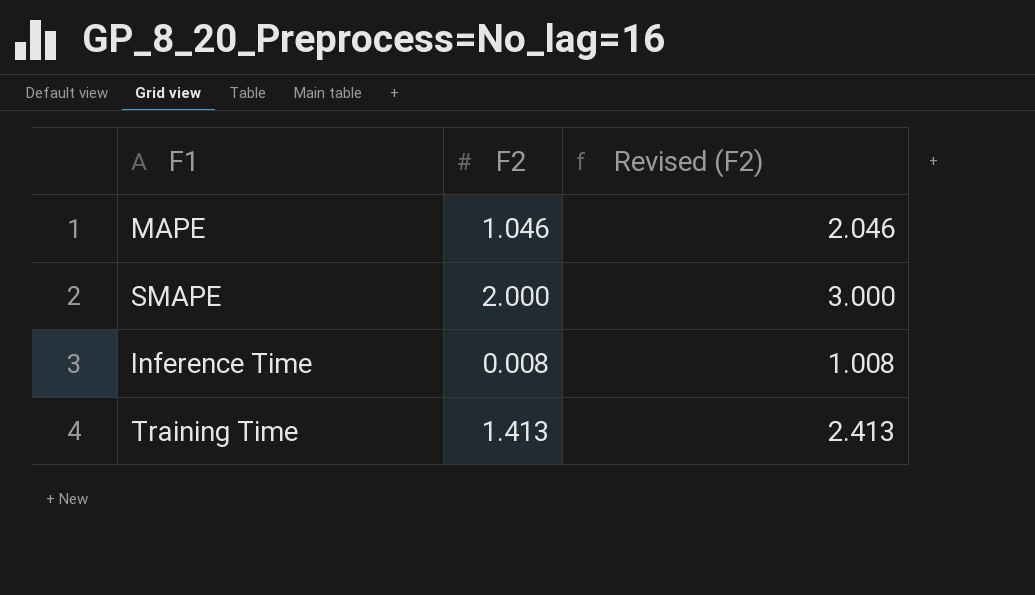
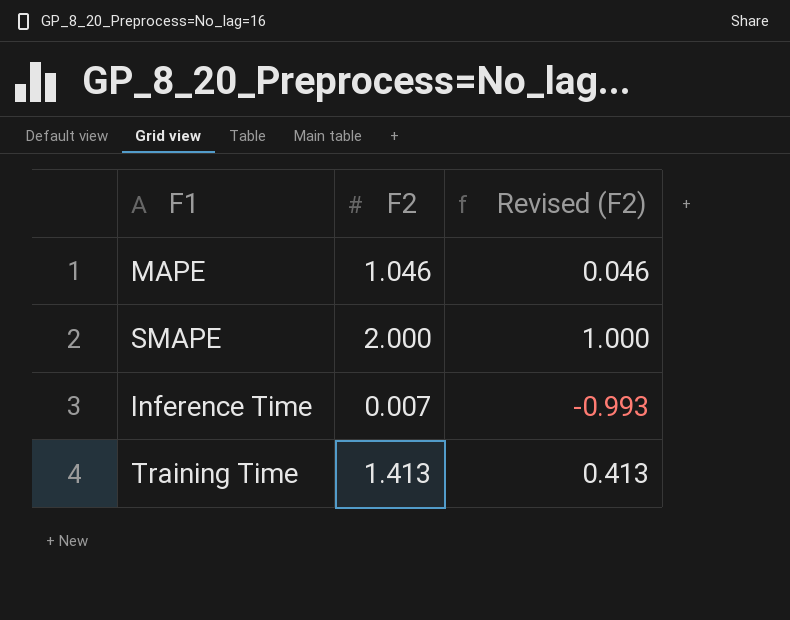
column Revised (F2) | formula: [F2] + 1 -> [F2] - 1
Inference Time | F2: 0.008 -> 0.007

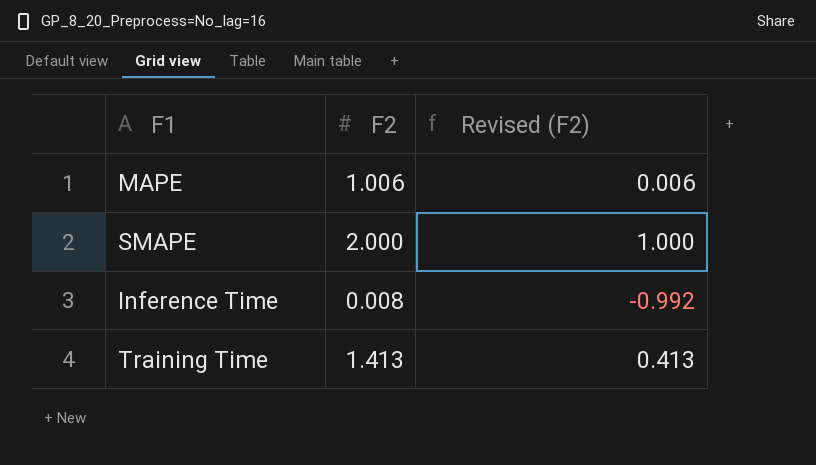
MAPE | F2: 1.046 -> 1.006
MAPE | Revised (F2): 0.046 -> 0.006
Inference Time | F2: 0.007 -> 0.008
Inference Time | Revised (F2): -0.993 -> -0.992

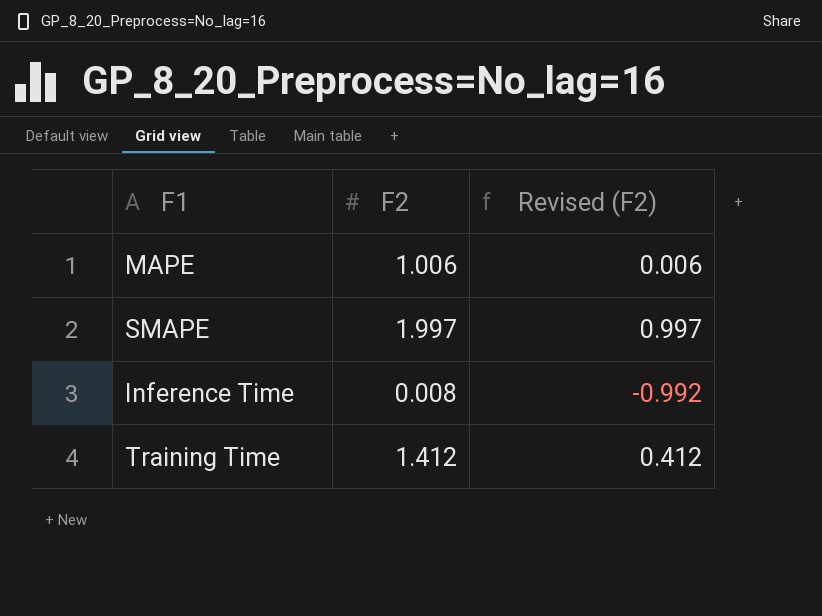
SMAPE | F2: 2.000 -> 1.997
SMAPE | Revised (F2): 1.000 -> 0.997
Training Time | F2: 1.413 -> 1.412
Training Time | Revised (F2): 0.413 -> 0.412

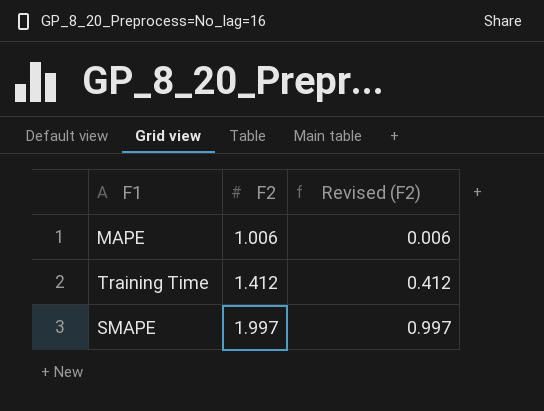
row order: none -> F2 ascending
row Inference Time: 0.008 | -0.992 -> none

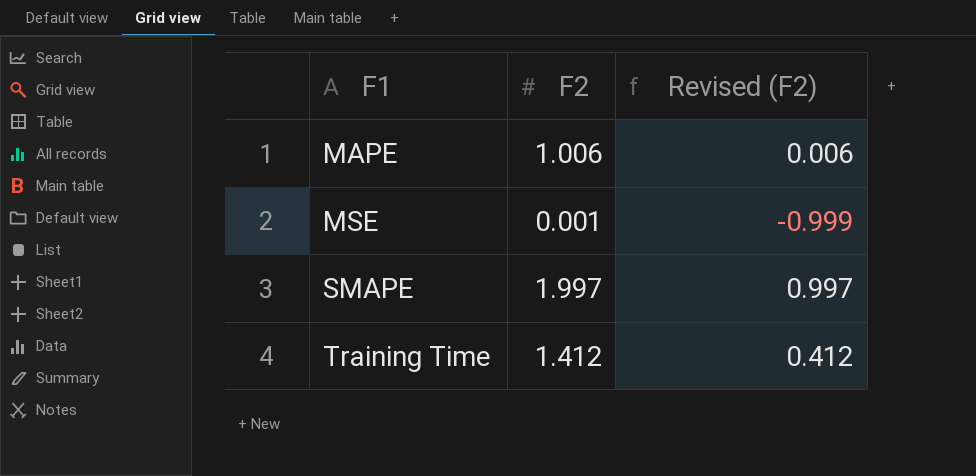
row order: F2 ascending -> F1 ascending
row MSE: none -> 0.001 | -0.999

